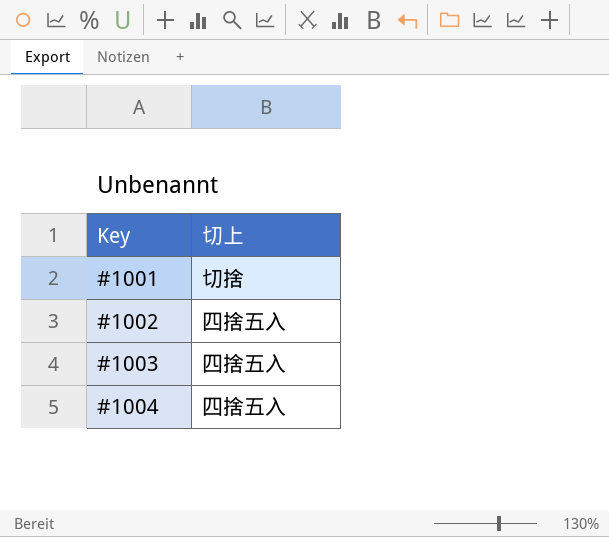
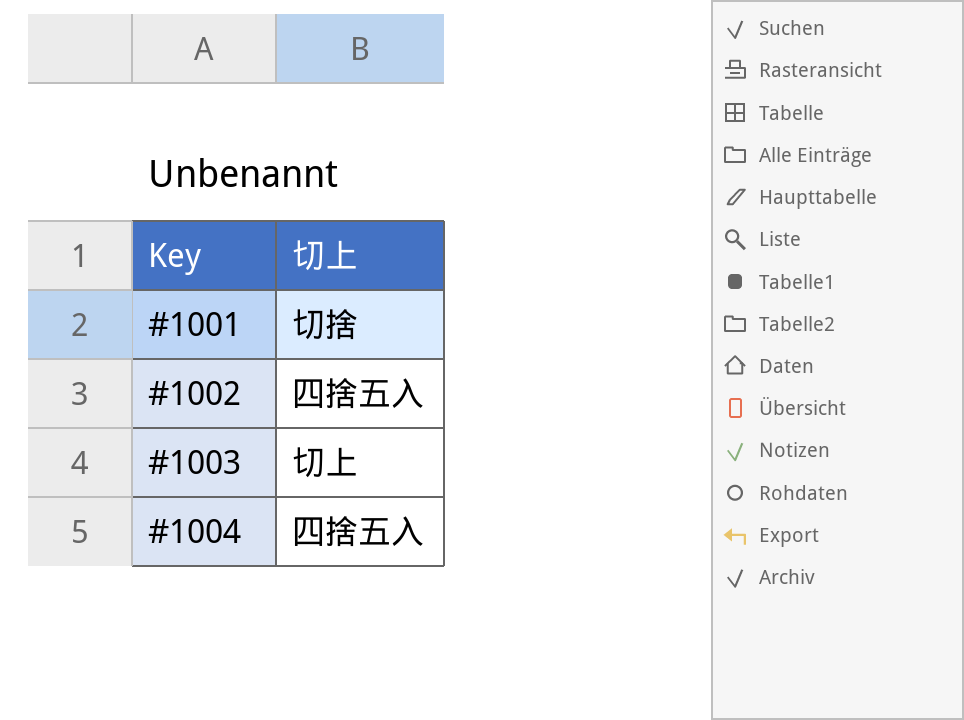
#1003 | 切上: 四捨五入 -> 切上

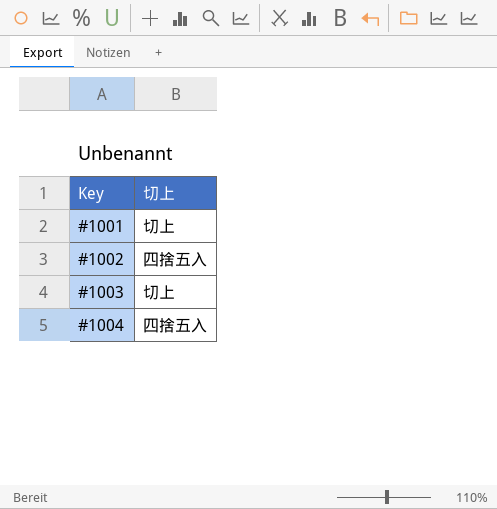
#1001 | 切上: 切捨 -> 切上

